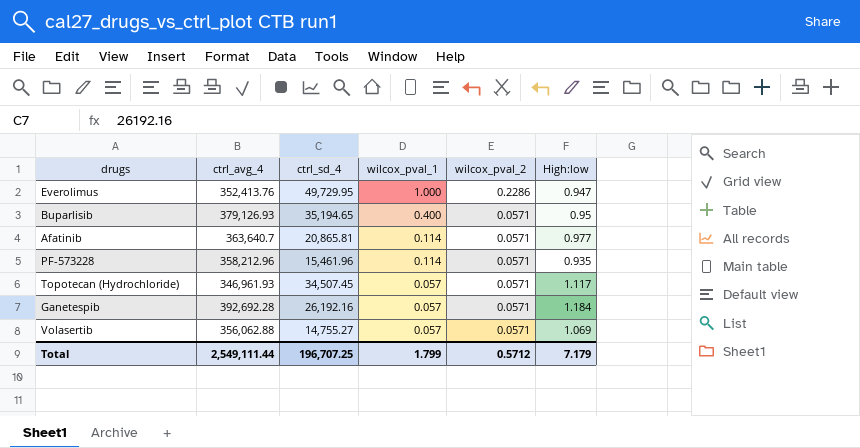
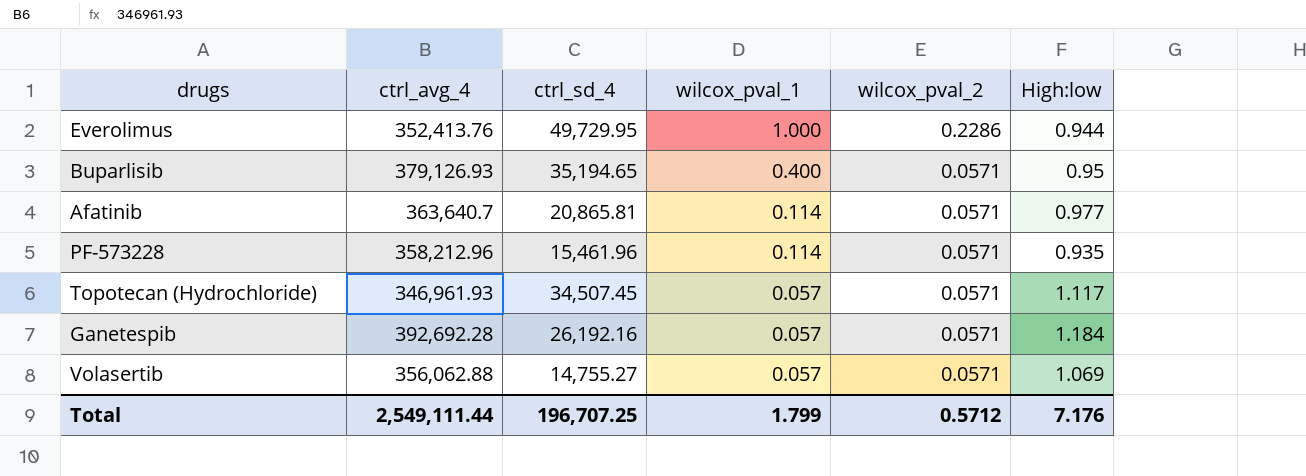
Everolimus | High:low: 0.947 -> 0.944
Total | High:low: 7.179 -> 7.176

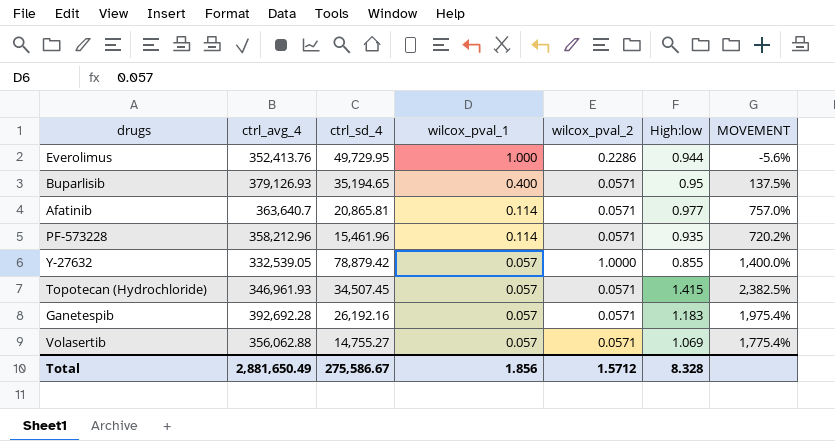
column MOVEMENT | formula: none -> ([High:low] - [wilcox_pval_1]) / [wilcox_pval_1]
row Y-27632: none -> 332,539.05 | 78,879.42 | 0.057 | 1.0000 | 0.855 | 1,400.0%
Topotecan (Hydrochloride) | High:low: 1.117 -> 1.415
Ganetespib | High:low: 1.184 -> 1.183
Total | ctrl_avg_4: 2,549,111.44 -> 2,881,650.49
Total | ctrl_sd_4: 196,707.25 -> 275,586.67
Total | wilcox_pval_1: 1.799 -> 1.856
Total | wilcox_pval_2: 0.5712 -> 1.5712
Total | High:low: 7.176 -> 8.328

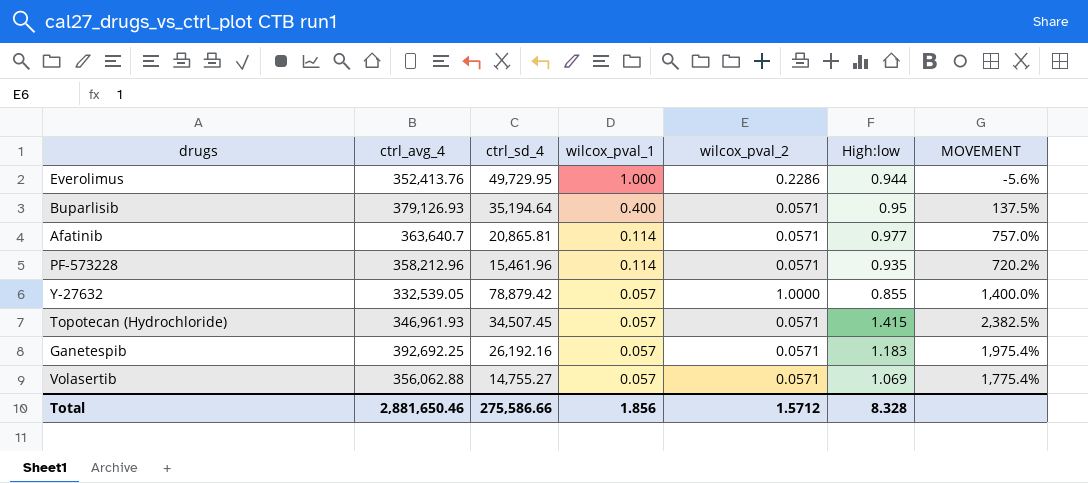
Buparlisib | ctrl_sd_4: 35,194.65 -> 35,194.64
Ganetespib | ctrl_avg_4: 392,692.28 -> 392,692.25
Total | ctrl_avg_4: 2,881,650.49 -> 2,881,650.46
Total | ctrl_sd_4: 275,586.67 -> 275,586.66

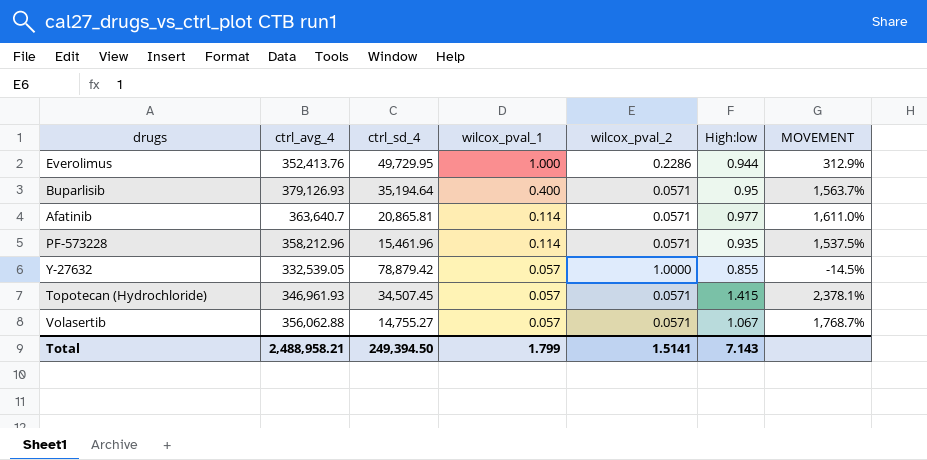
column MOVEMENT | formula: ([High:low] - [wilcox_pval_1]) / [wilcox_pval_1] -> ([High:low] - [wilcox_pval_2]) / [wilcox_pval_2]
row Ganetespib: 392,692.25 | 26,192.16 | 0.057 | 0.0571 | 1.183 | 1,975.4% -> none
Volasertib | High:low: 1.069 -> 1.067
Total | ctrl_avg_4: 2,881,650.46 -> 2,488,958.21
Total | ctrl_sd_4: 275,586.66 -> 249,394.50
Total | wilcox_pval_1: 1.856 -> 1.799
Total | wilcox_pval_2: 1.5712 -> 1.5141
Total | High:low: 8.328 -> 7.143

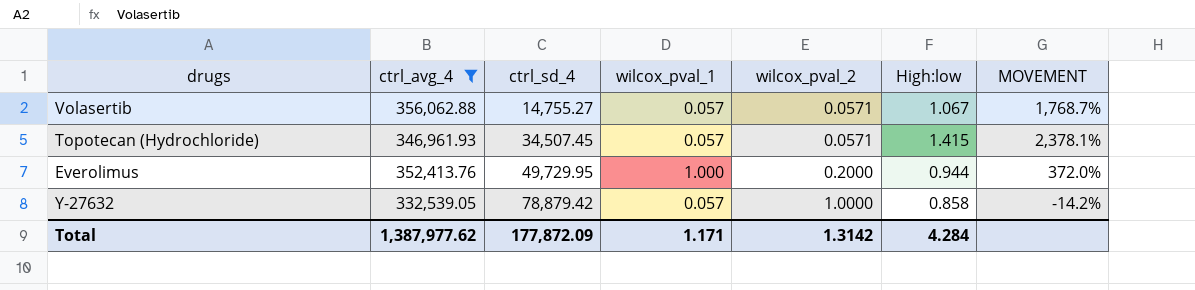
filter: none -> ctrl_avg_4 <= 356,062.88
row order: wilcox_pval_1 descending -> ctrl_sd_4 ascending
Everolimus | wilcox_pval_2: 0.2286 -> 0.2000
Everolimus | MOVEMENT: 312.9% -> 372.0%
Y-27632 | High:low: 0.855 -> 0.858
Y-27632 | MOVEMENT: -14.5% -> -14.2%
Total | ctrl_avg_4: 2,488,958.21 -> 1,387,977.62
Total | ctrl_sd_4: 249,394.50 -> 177,872.09
Total | wilcox_pval_1: 1.799 -> 1.171
Total | wilcox_pval_2: 1.5141 -> 1.3142
Total | High:low: 7.143 -> 4.284

